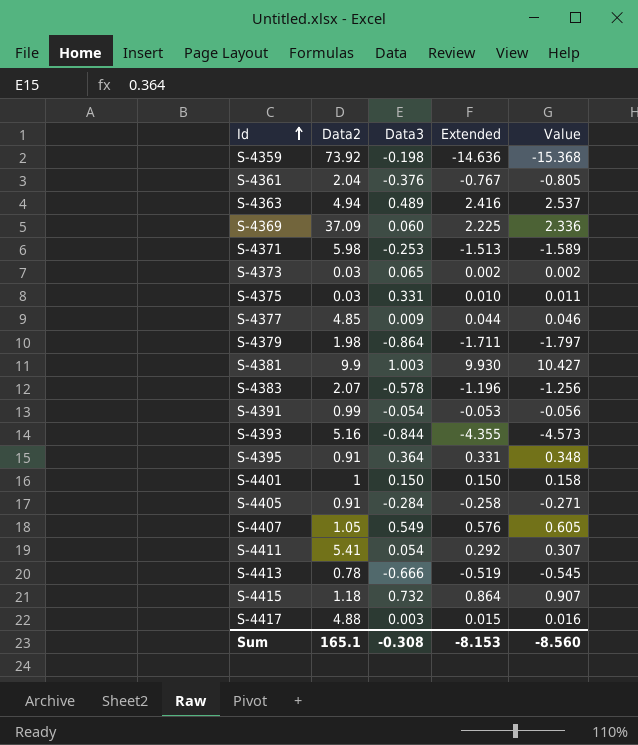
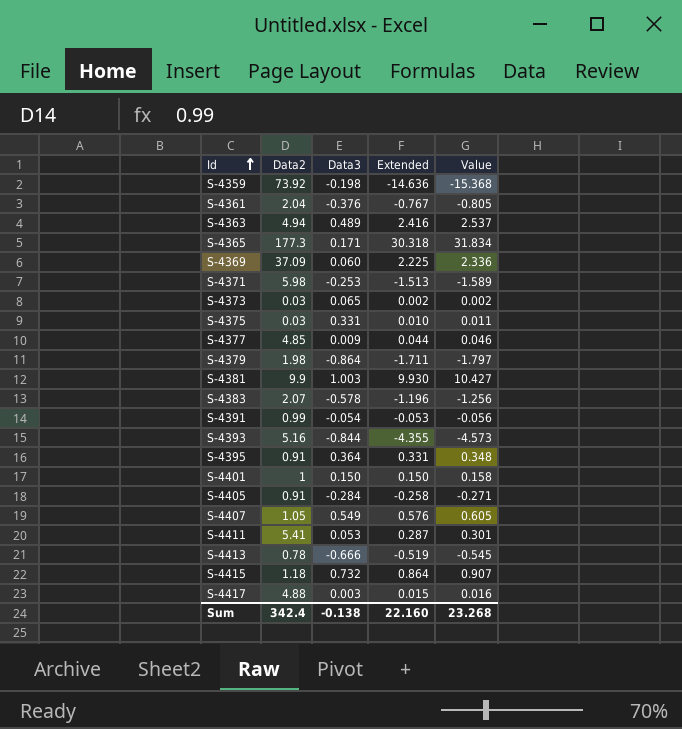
row S-4365: none -> 177.3 | 0.171 | 30.318 | 31.834
S-4411 | Data3: 0.054 -> 0.053
S-4411 | Extended: 0.292 -> 0.287
S-4411 | Value: 0.307 -> 0.301
Sum | Data2: 165.1 -> 342.4
Sum | Data3: -0.308 -> -0.138
Sum | Extended: -8.153 -> 22.160
Sum | Value: -8.560 -> 23.268

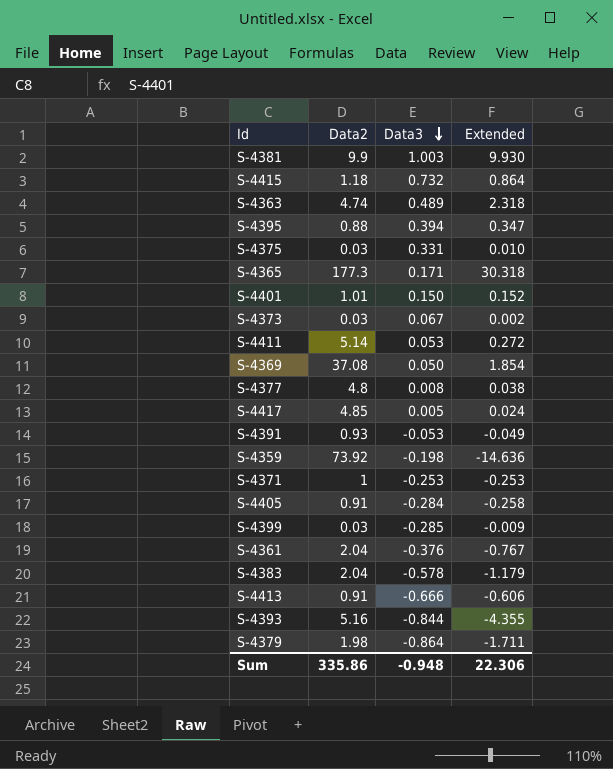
row order: Id ascending -> Data3 descending
column Value | formula: [Extended] * 1.05 -> none
row S-4407: 1.05 | 0.549 | 0.576 | 0.605 -> none
S-4363 | Data2: 4.94 -> 4.74
S-4363 | Extended: 2.416 -> 2.318
S-4395 | Data2: 0.91 -> 0.88
S-4395 | Data3: 0.364 -> 0.394
S-4395 | Extended: 0.331 -> 0.347
S-4401 | Data2: 1 -> 1.01
S-4401 | Extended: 0.150 -> 0.152
S-4373 | Data3: 0.065 -> 0.067
S-4411 | Data2: 5.41 -> 5.14
S-4411 | Extended: 0.287 -> 0.272
S-4369 | Data2: 37.09 -> 37.08
S-4369 | Data3: 0.060 -> 0.050
S-4369 | Extended: 2.225 -> 1.854
S-4377 | Data2: 4.85 -> 4.8
S-4377 | Data3: 0.009 -> 0.008
S-4377 | Extended: 0.044 -> 0.038
S-4417 | Data2: 4.88 -> 4.85
S-4417 | Data3: 0.003 -> 0.005
S-4417 | Extended: 0.015 -> 0.024
S-4391 | Data2: 0.99 -> 0.93
S-4391 | Data3: -0.054 -> -0.053
S-4391 | Extended: -0.053 -> -0.049
S-4371 | Data2: 5.98 -> 1
S-4371 | Extended: -1.513 -> -0.253
row S-4399: none -> 0.03 | -0.285 | -0.009
S-4383 | Data2: 2.07 -> 2.04
S-4383 | Extended: -1.196 -> -1.179
S-4413 | Data2: 0.78 -> 0.91
S-4413 | Extended: -0.519 -> -0.606
Sum | Data2: 342.4 -> 335.86
Sum | Data3: -0.138 -> -0.948
Sum | Extended: 22.160 -> 22.306

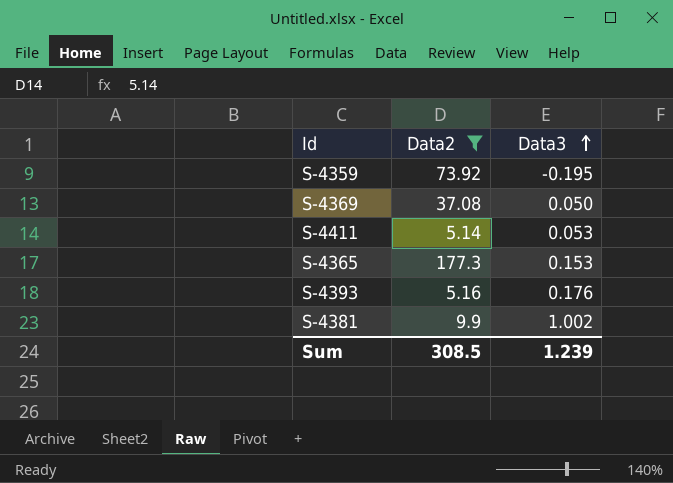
filter: none -> Data2 >= 5.14
row order: Data3 descending -> Data3 ascending
column Extended | formula: [Data2] * [Data3] -> none
S-4359 | Data3: -0.198 -> -0.195
S-4365 | Data3: 0.171 -> 0.153
S-4393 | Data3: -0.844 -> 0.176
S-4381 | Data3: 1.003 -> 1.002
Sum | Data2: 335.86 -> 308.5
Sum | Data3: -0.948 -> 1.239

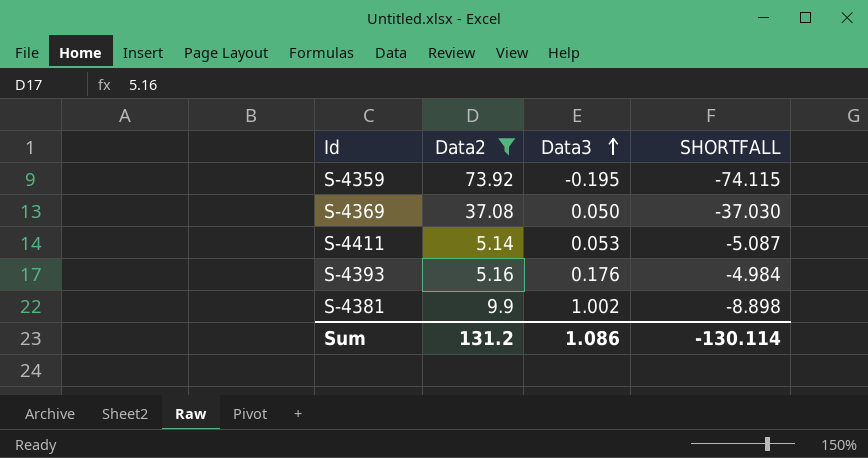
column SHORTFALL | formula: none -> [Data3] - [Data2]
row S-4365: 177.3 | 0.153 -> none
Sum | Data2: 308.5 -> 131.2
Sum | Data3: 1.239 -> 1.086

